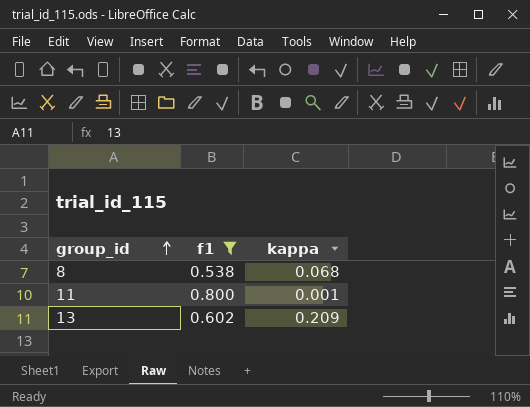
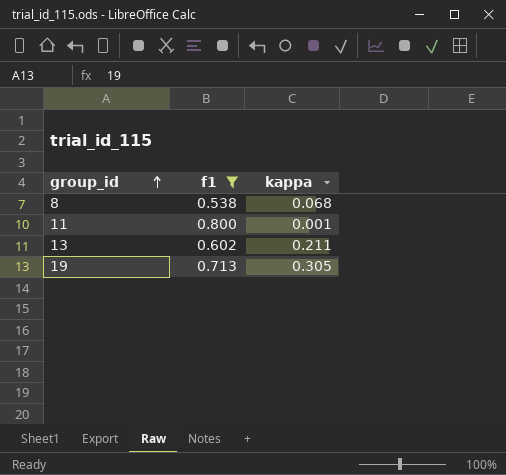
13 | kappa: 0.209 -> 0.211
row 19: none -> 0.713 | 0.305

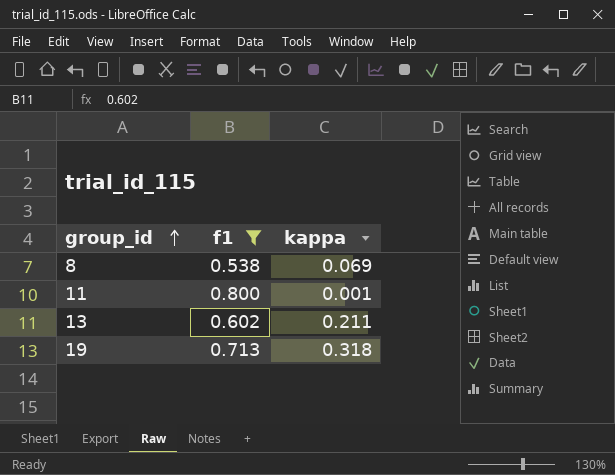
8 | kappa: 0.068 -> 0.069
19 | kappa: 0.305 -> 0.318

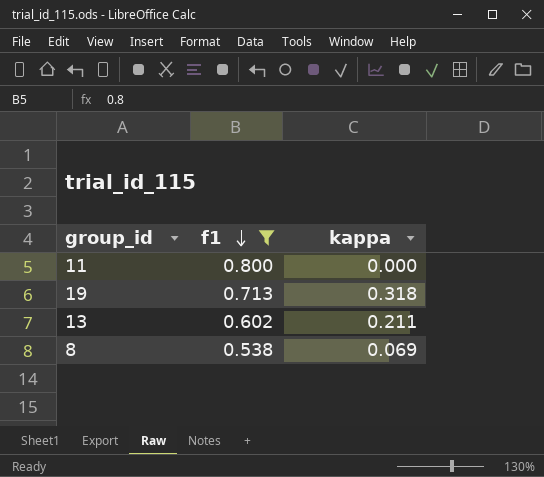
row order: group_id ascending -> f1 descending
11 | kappa: 0.001 -> 0.000

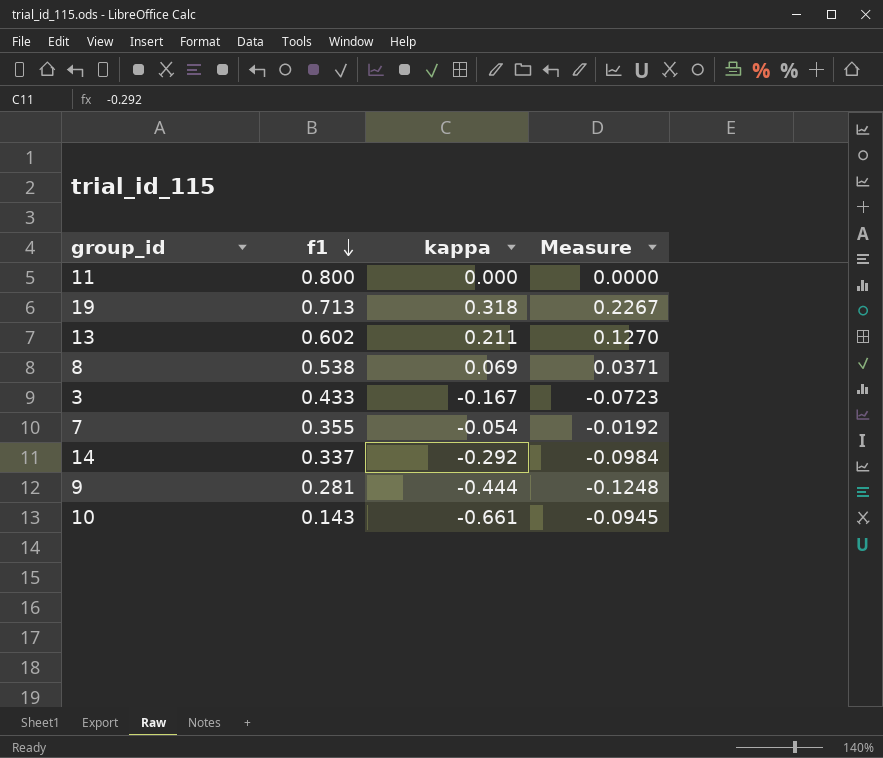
filter: f1 >= 0.538 -> none
column Measure | formula: none -> [f1] * [kappa]

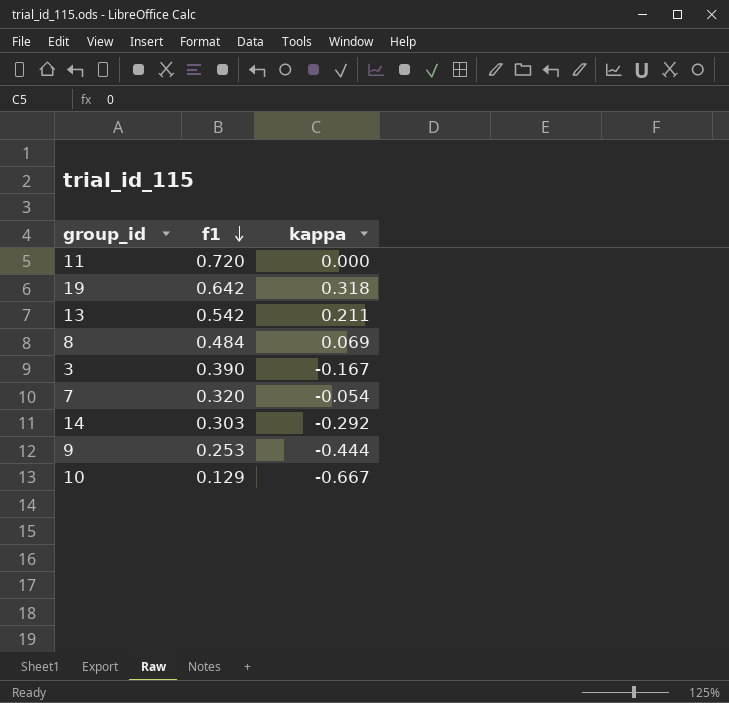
column Measure | formula: [f1] * [kappa] -> none
11 | f1: 0.800 -> 0.720
19 | f1: 0.713 -> 0.642
13 | f1: 0.602 -> 0.542
8 | f1: 0.538 -> 0.484
3 | f1: 0.433 -> 0.390
7 | f1: 0.355 -> 0.320
14 | f1: 0.337 -> 0.303
9 | f1: 0.281 -> 0.253
10 | f1: 0.143 -> 0.129
10 | kappa: -0.661 -> -0.667

